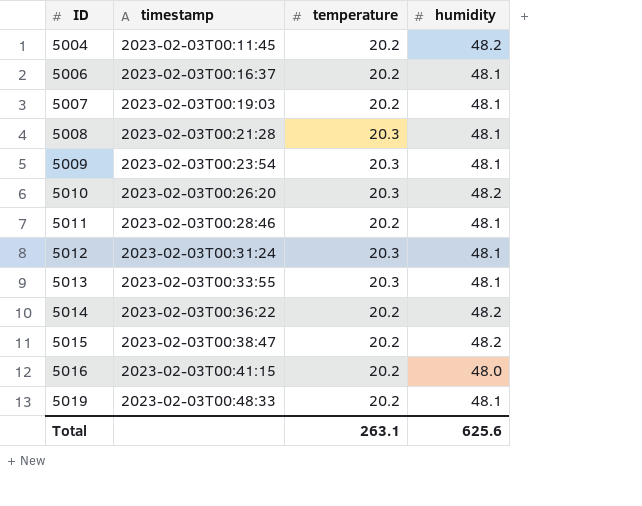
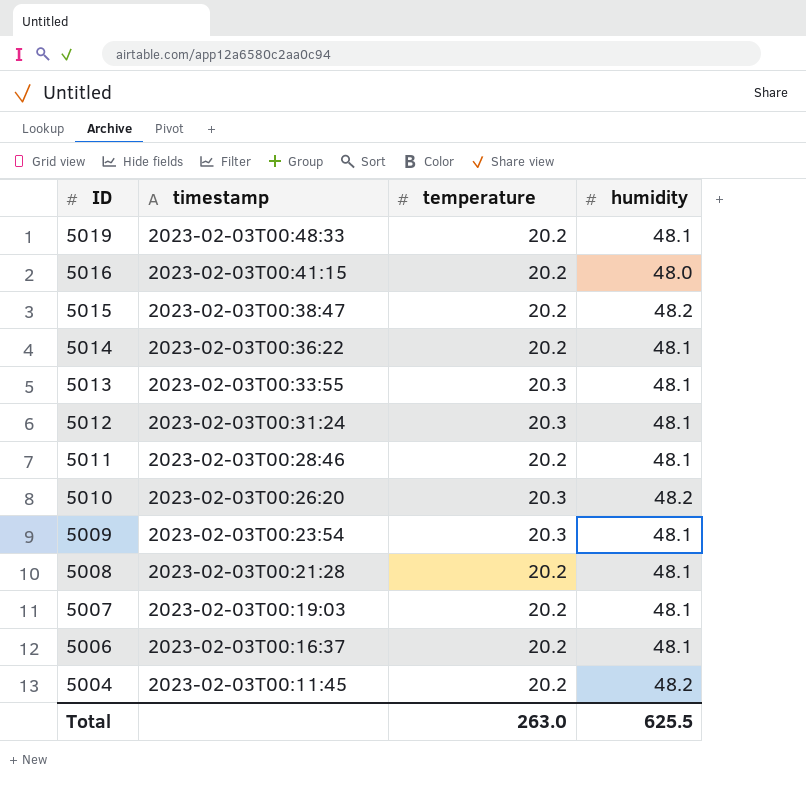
row order: ID ascending -> ID descending
5014 | humidity: 48.2 -> 48.1
5008 | temperature: 20.3 -> 20.2
Total | temperature: 263.1 -> 263.0
Total | humidity: 625.6 -> 625.5

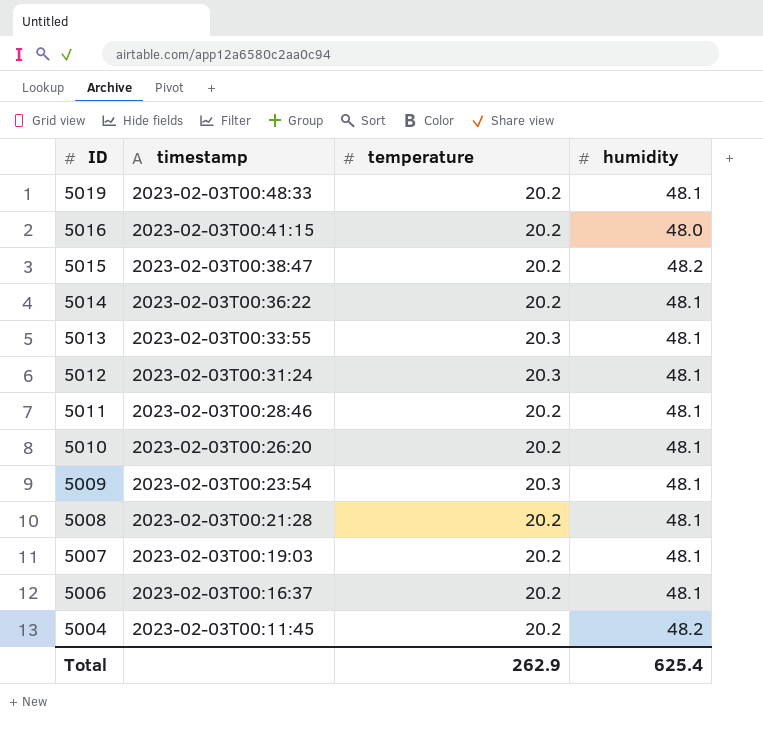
5010 | temperature: 20.3 -> 20.2
5010 | humidity: 48.2 -> 48.1
Total | temperature: 263.0 -> 262.9
Total | humidity: 625.5 -> 625.4

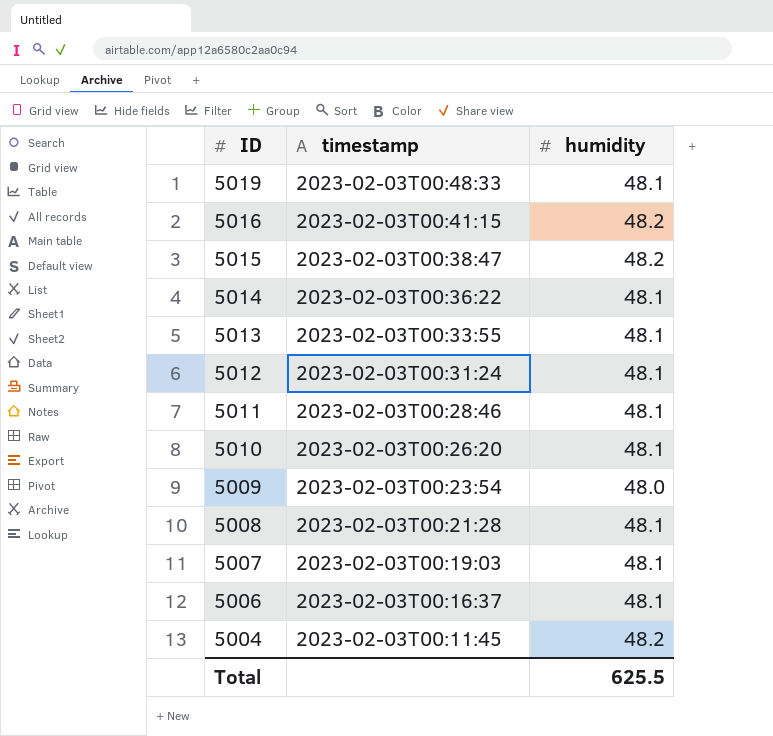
column temperature | position: 3 -> none
5016 | humidity: 48.0 -> 48.2
5009 | humidity: 48.1 -> 48.0
Total | humidity: 625.4 -> 625.5

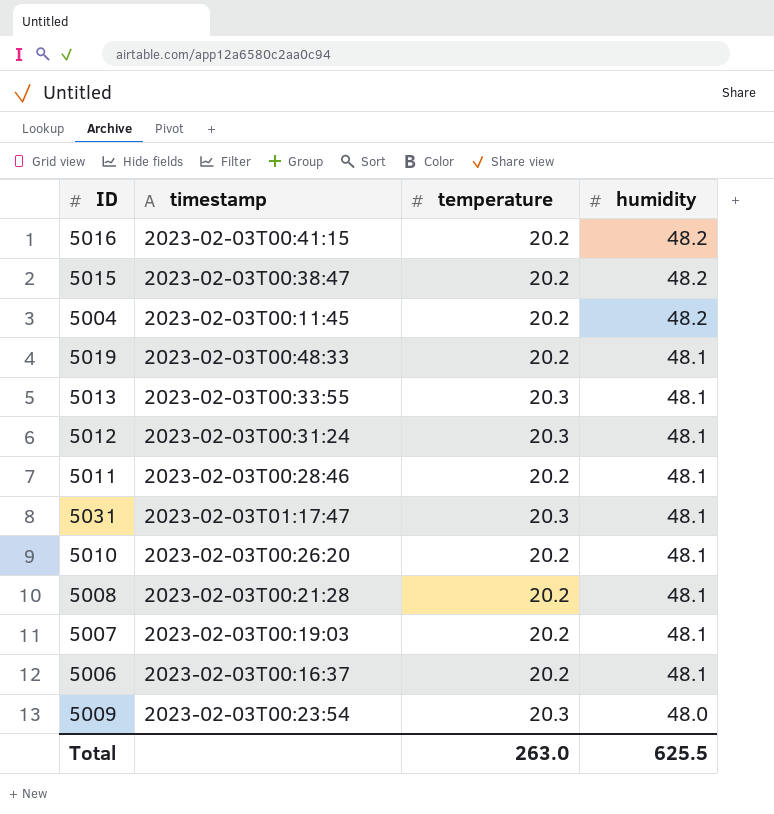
row order: ID descending -> humidity descending
column temperature | position: none -> 3
row 5014: 2023-02-03T00:36:22 | 48.1 -> none
row 5031: none -> 2023-02-03T01:17:47 | 20.3 | 48.1

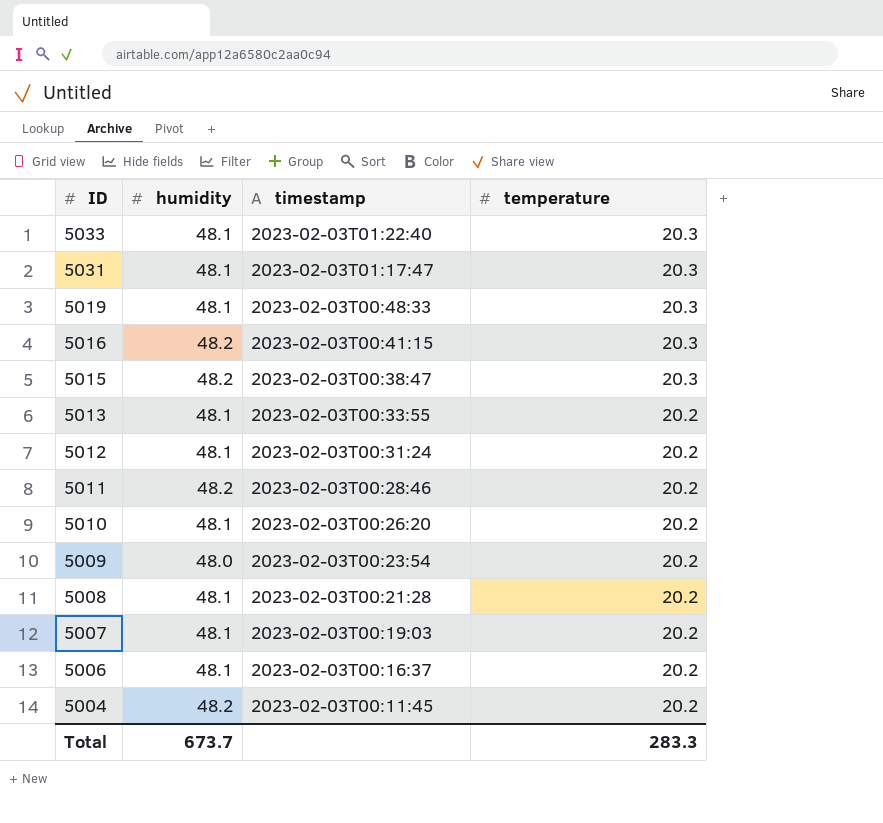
row order: humidity descending -> ID descending
column humidity | position: 4 -> 2
row 5033: none -> 48.1 | 2023-02-03T01:22:40 | 20.3
5019 | temperature: 20.2 -> 20.3
5016 | temperature: 20.2 -> 20.3
5015 | temperature: 20.2 -> 20.3
5013 | temperature: 20.3 -> 20.2
5012 | temperature: 20.3 -> 20.2
5011 | humidity: 48.1 -> 48.2
5009 | temperature: 20.3 -> 20.2
Total | humidity: 625.5 -> 673.7
Total | temperature: 263.0 -> 283.3

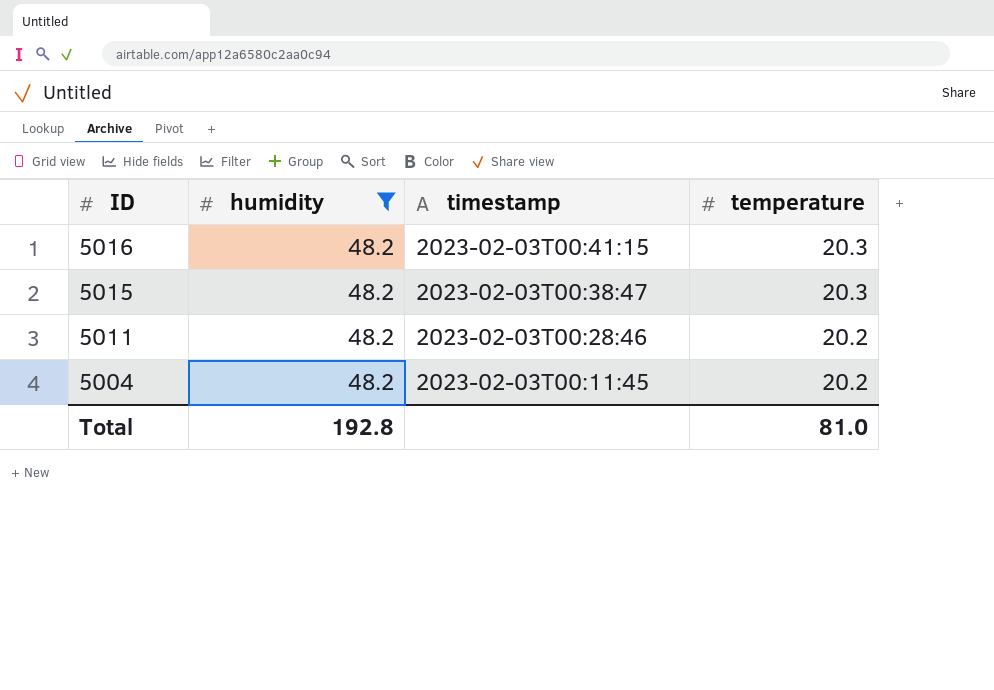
filter: none -> humidity = 48.2
Total | humidity: 673.7 -> 192.8
Total | temperature: 283.3 -> 81.0

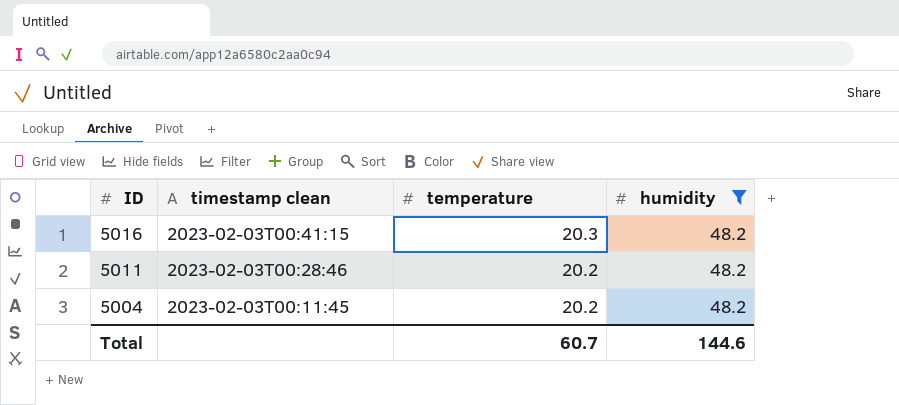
column name: timestamp -> timestamp clean
column humidity | position: 2 -> 4
row 5015: 48.2 | 2023-02-03T00:38:47 | 20.3 -> none
Total | temperature: 81.0 -> 60.7
Total | humidity: 192.8 -> 144.6

